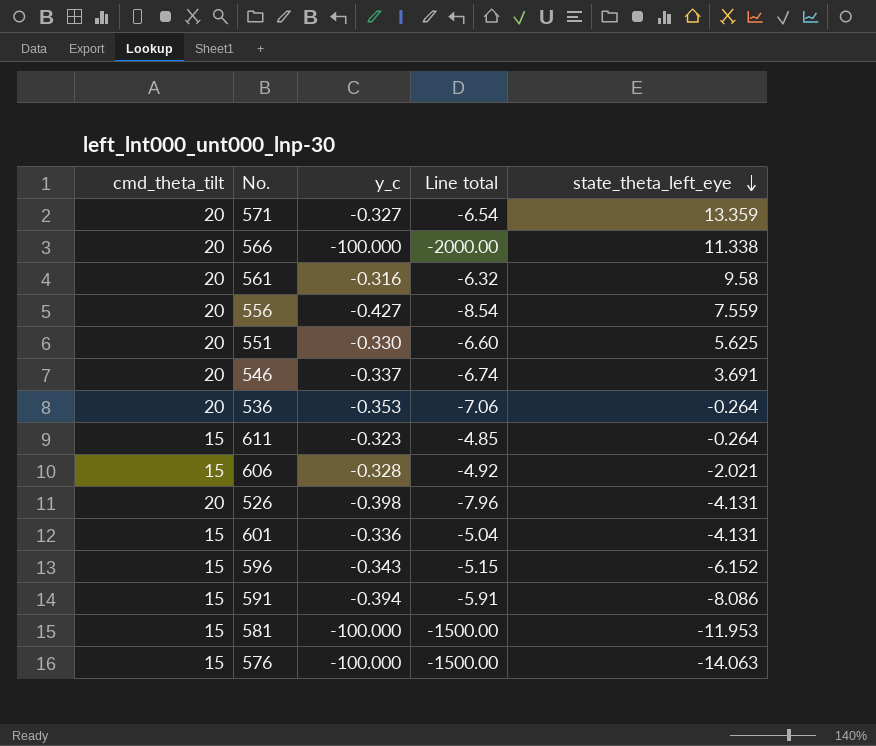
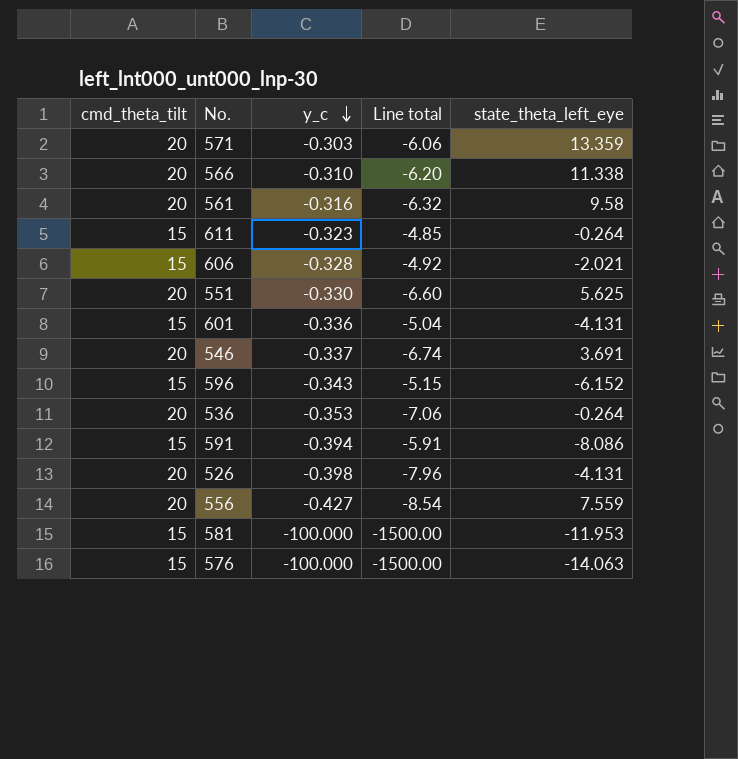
row order: state_theta_left_eye descending -> y_c descending
571 | y_c: -0.327 -> -0.303
571 | Line total: -6.54 -> -6.06
566 | y_c: -100.000 -> -0.310
566 | Line total: -2000.00 -> -6.20

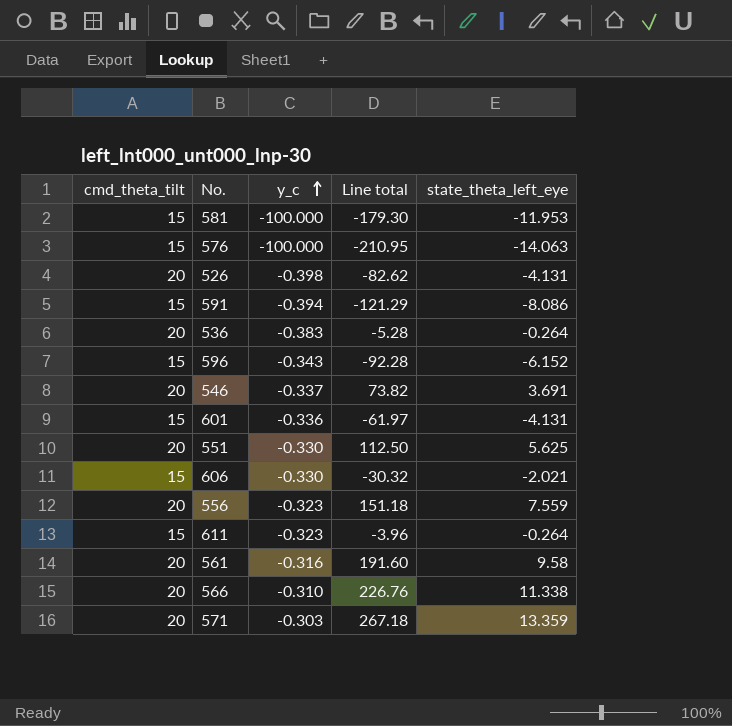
row order: y_c descending -> y_c ascending
column Line total | formula: [cmd_theta_tilt] * [y_c] -> [cmd_theta_tilt] * [state_theta_left_eye]
536 | y_c: -0.353 -> -0.383
606 | y_c: -0.328 -> -0.330
556 | y_c: -0.427 -> -0.323

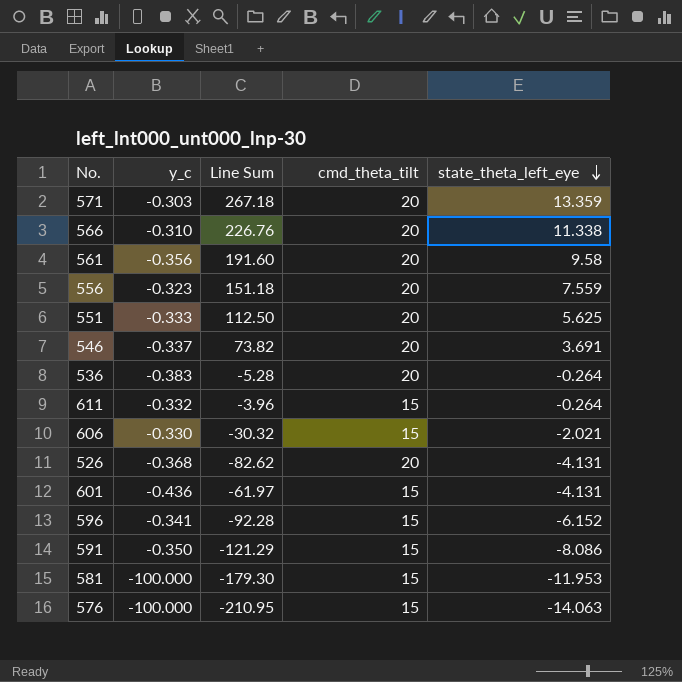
row order: y_c ascending -> state_theta_left_eye descending
column name: Line total -> Line Sum
column cmd_theta_tilt | position: 1 -> 4
561 | y_c: -0.316 -> -0.356
551 | y_c: -0.330 -> -0.333
611 | y_c: -0.323 -> -0.332
526 | y_c: -0.398 -> -0.368
601 | y_c: -0.336 -> -0.436
596 | y_c: -0.343 -> -0.341
591 | y_c: -0.394 -> -0.350

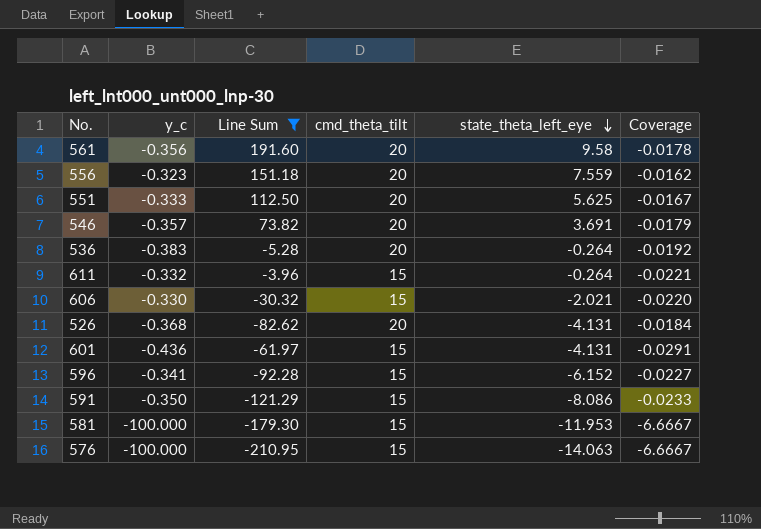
filter: none -> Line Sum <= 191.60
column Coverage | formula: none -> [y_c] / [cmd_theta_tilt]
546 | y_c: -0.337 -> -0.357

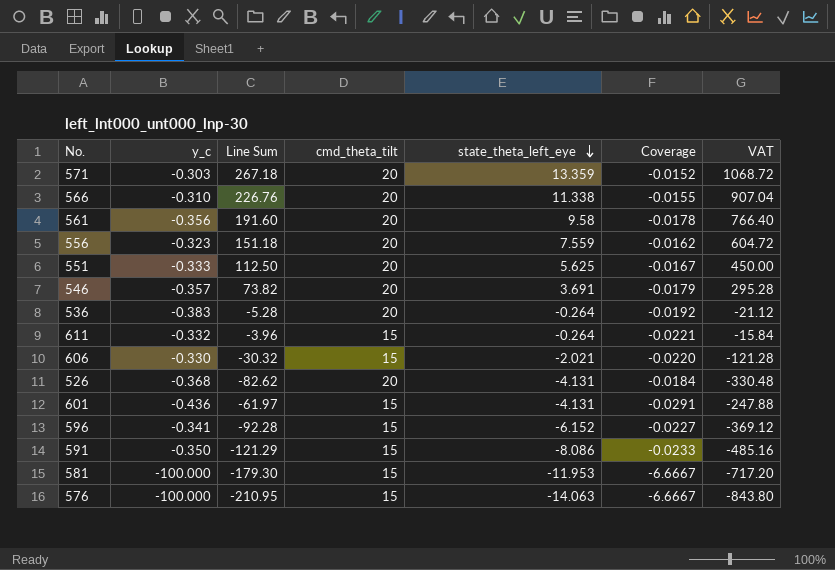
filter: Line Sum <= 191.60 -> none
column VAT | formula: none -> [Line Sum] * 4

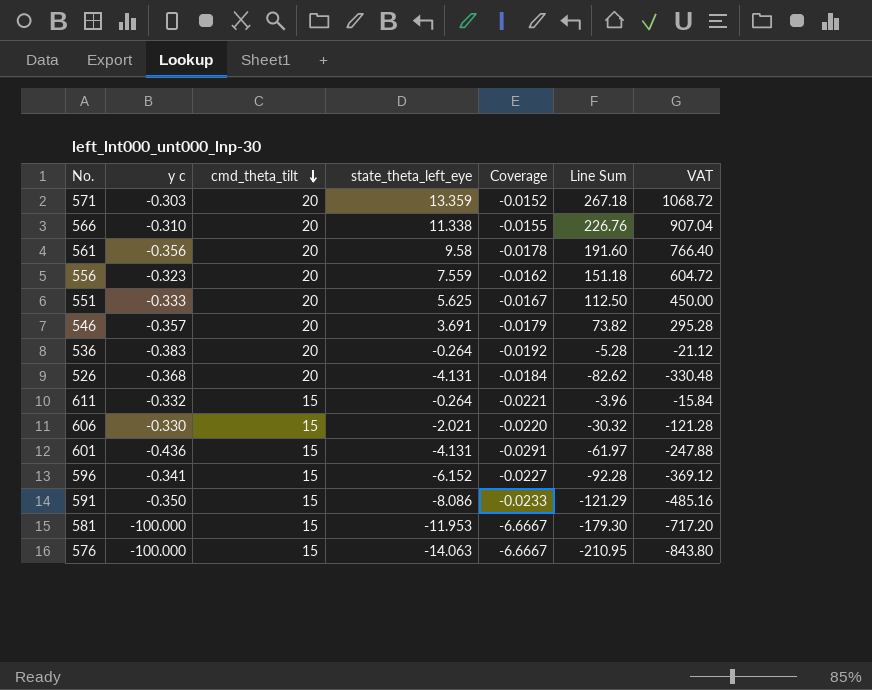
row order: state_theta_left_eye descending -> cmd_theta_tilt descending
column name: y_c -> y c
column Line Sum | position: 3 -> 6

